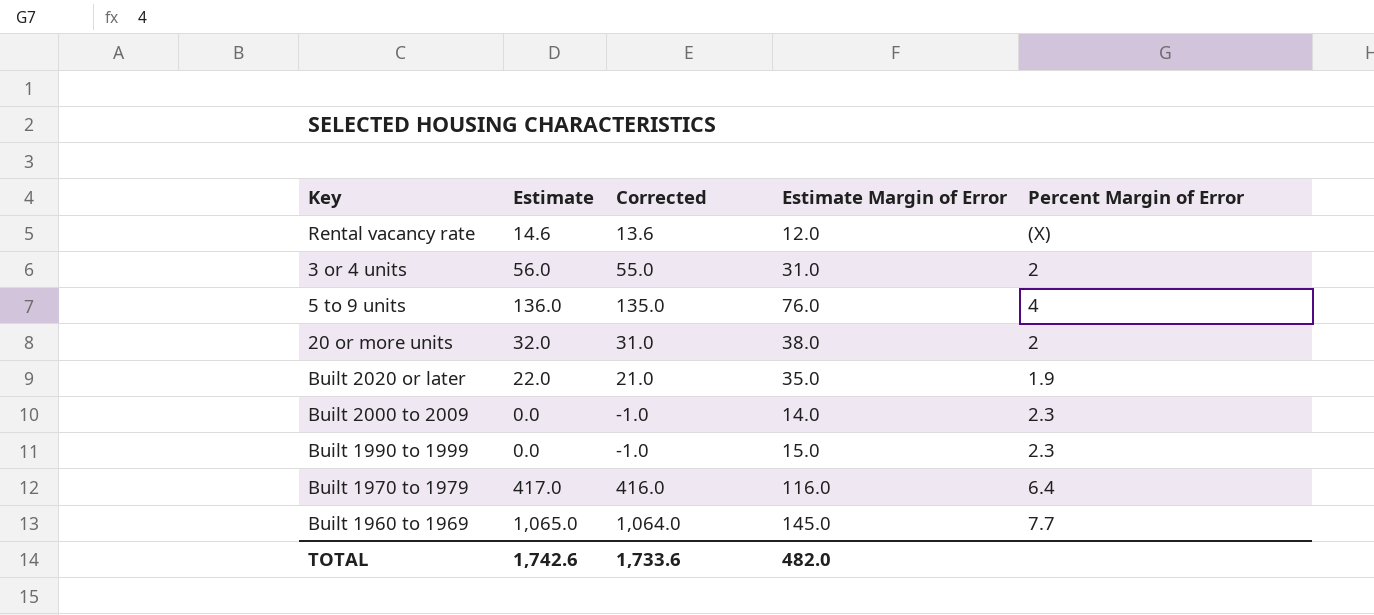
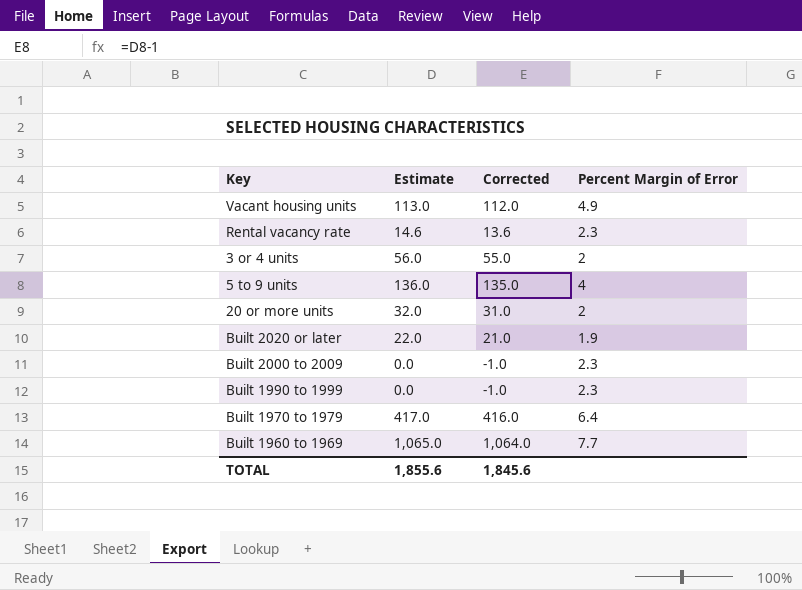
column Estimate Margin of Error | position: 4 -> none
row Vacant housing units: none -> 113.0 | 112.0 | 4.9
Rental vacancy rate | Percent Margin of Error: (X) -> 2.3
TOTAL | Estimate: 1,742.6 -> 1,855.6
TOTAL | Corrected: 1,733.6 -> 1,845.6

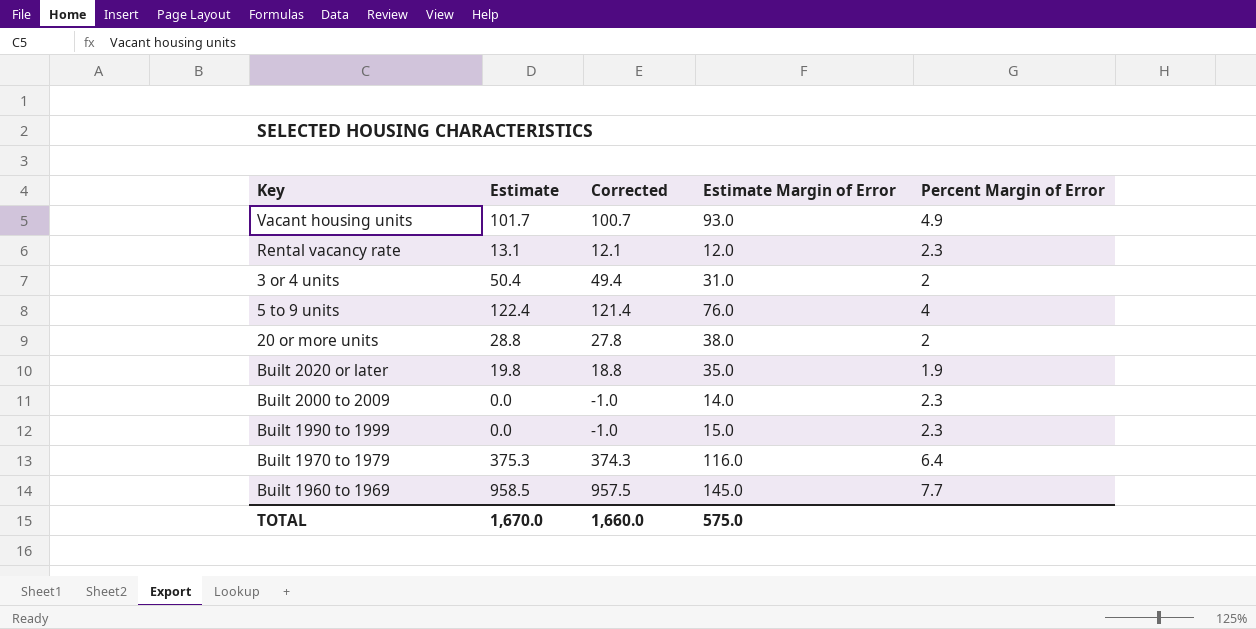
column Estimate Margin of Error | position: none -> 4
Vacant housing units | Estimate: 113.0 -> 101.7
Vacant housing units | Corrected: 112.0 -> 100.7
Rental vacancy rate | Estimate: 14.6 -> 13.1
Rental vacancy rate | Corrected: 13.6 -> 12.1
3 or 4 units | Estimate: 56.0 -> 50.4
3 or 4 units | Corrected: 55.0 -> 49.4
5 to 9 units | Estimate: 136.0 -> 122.4
5 to 9 units | Corrected: 135.0 -> 121.4
20 or more units | Estimate: 32.0 -> 28.8
20 or more units | Corrected: 31.0 -> 27.8
Built 2020 or later | Estimate: 22.0 -> 19.8
Built 2020 or later | Corrected: 21.0 -> 18.8
Built 1970 to 1979 | Estimate: 417.0 -> 375.3
Built 1970 to 1979 | Corrected: 416.0 -> 374.3
Built 1960 to 1969 | Estimate: 1,065.0 -> 958.5
Built 1960 to 1969 | Corrected: 1,064.0 -> 957.5
TOTAL | Estimate: 1,855.6 -> 1,670.0
TOTAL | Corrected: 1,845.6 -> 1,660.0

